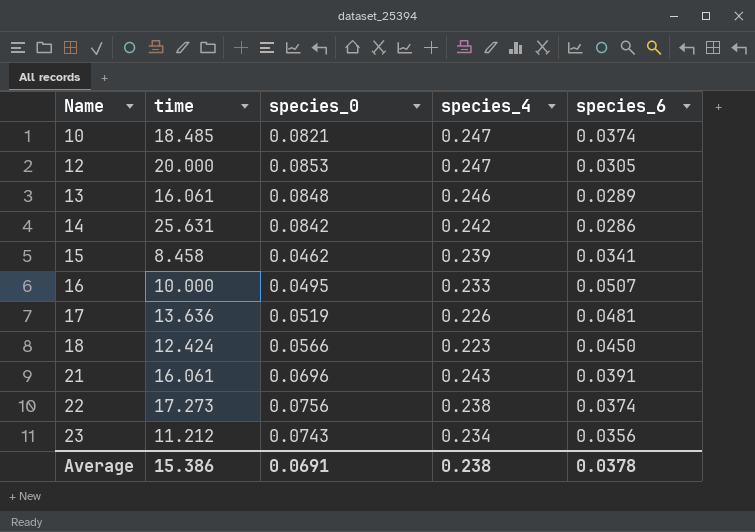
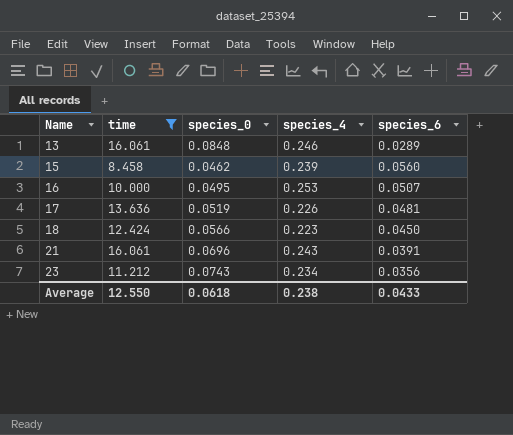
filter: none -> time <= 16.061
15 | species_6: 0.0341 -> 0.0560
16 | species_4: 0.233 -> 0.253
Average | time: 15.386 -> 12.550
Average | species_0: 0.0691 -> 0.0618
Average | species_6: 0.0378 -> 0.0433

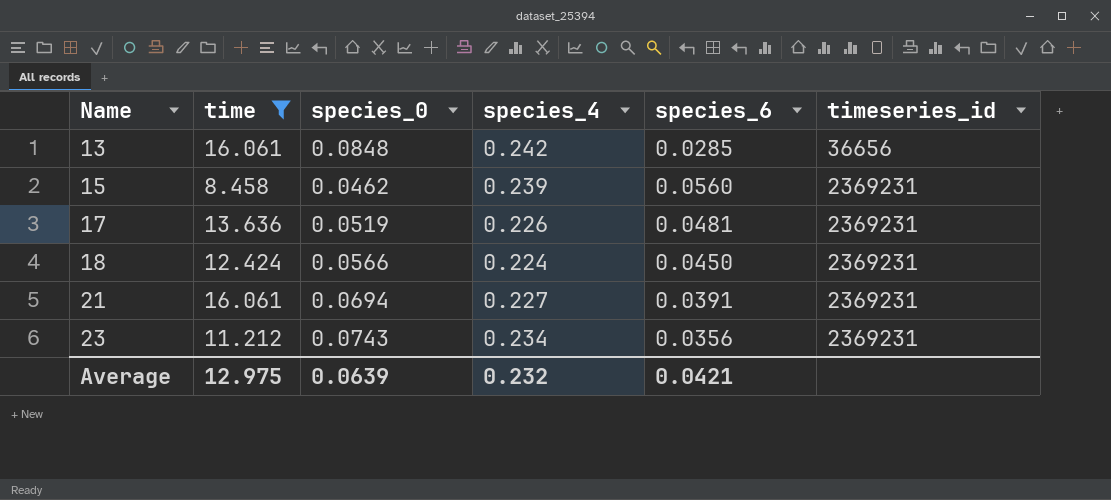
column timeseries_id | position: none -> 6
row 16: 10.000 | 0.0495 | 0.253 | 0.0507 -> none
13 | species_4: 0.246 -> 0.242
13 | species_6: 0.0289 -> 0.0285
18 | species_4: 0.223 -> 0.224
21 | species_0: 0.0696 -> 0.0694
21 | species_4: 0.243 -> 0.227
Average | time: 12.550 -> 12.975
Average | species_0: 0.0618 -> 0.0639
Average | species_4: 0.238 -> 0.232
Average | species_6: 0.0433 -> 0.0421

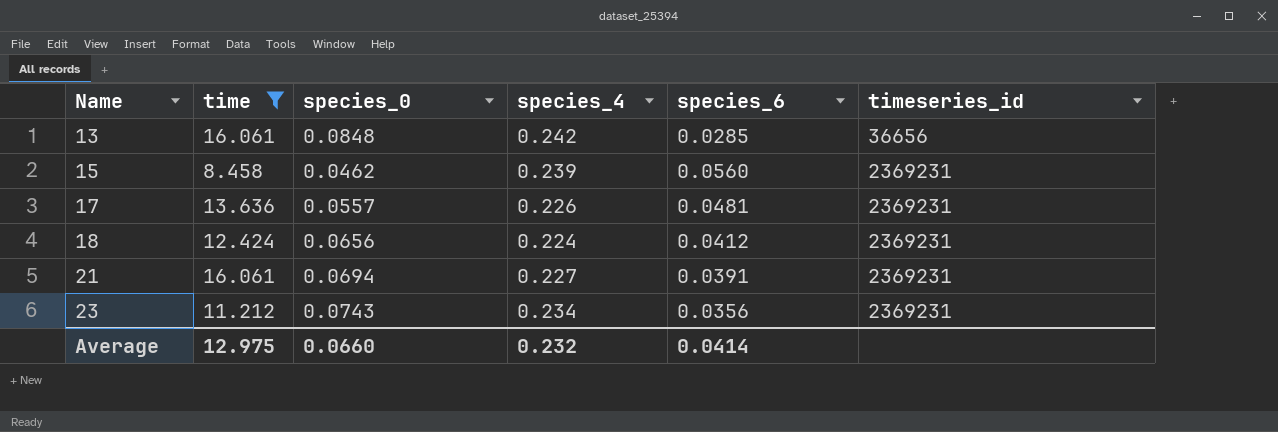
17 | species_0: 0.0519 -> 0.0557
18 | species_0: 0.0566 -> 0.0656
18 | species_6: 0.0450 -> 0.0412
Average | species_0: 0.0639 -> 0.0660
Average | species_6: 0.0421 -> 0.0414

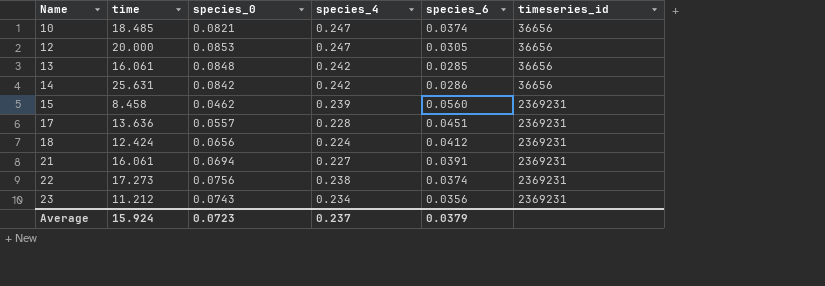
filter: time <= 16.061 -> none
17 | species_4: 0.226 -> 0.228
17 | species_6: 0.0481 -> 0.0451
Average | time: 12.975 -> 15.924
Average | species_0: 0.0660 -> 0.0723
Average | species_4: 0.232 -> 0.237
Average | species_6: 0.0414 -> 0.0379

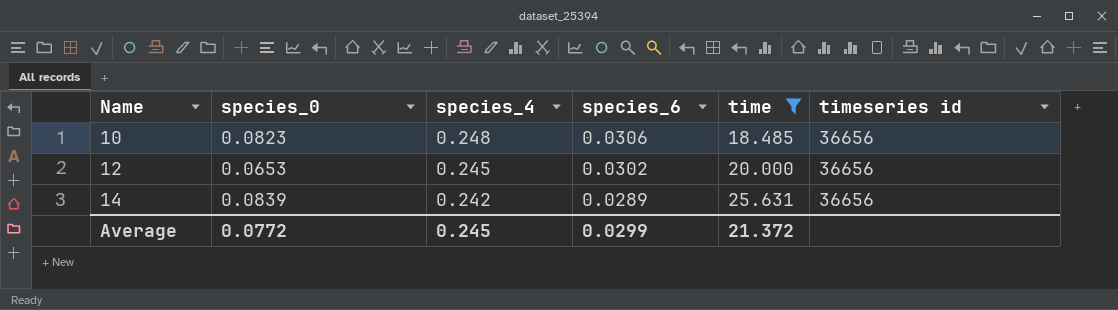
filter: none -> time >= 18.485
column time | position: 2 -> 5
column name: timeseries_id -> timeseries id
10 | species_0: 0.0821 -> 0.0823
10 | species_4: 0.247 -> 0.248
10 | species_6: 0.0374 -> 0.0306
12 | species_0: 0.0853 -> 0.0653
12 | species_4: 0.247 -> 0.245
12 | species_6: 0.0305 -> 0.0302
14 | species_0: 0.0842 -> 0.0839
14 | species_6: 0.0286 -> 0.0289
Average | species_0: 0.0723 -> 0.0772
Average | species_4: 0.237 -> 0.245
Average | species_6: 0.0379 -> 0.0299
Average | time: 15.924 -> 21.372

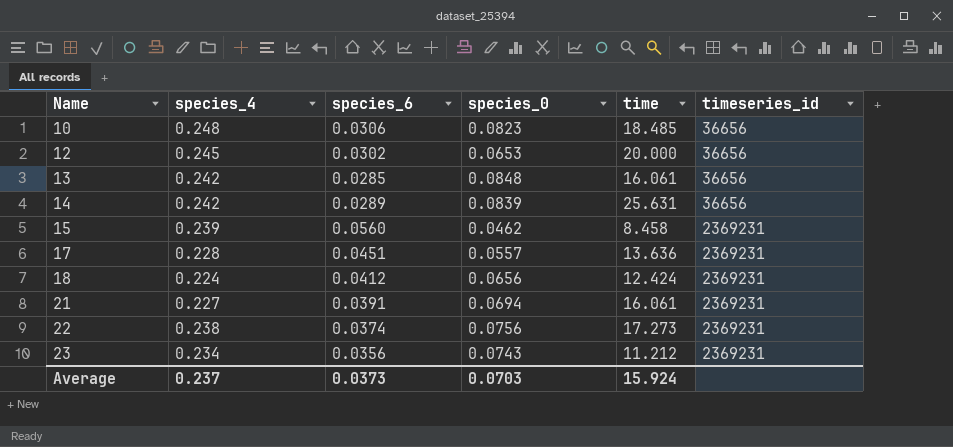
filter: time >= 18.485 -> none
column species_0 | position: 2 -> 4
column name: timeseries id -> timeseries_id
Average | species_4: 0.245 -> 0.237
Average | species_6: 0.0299 -> 0.0373
Average | species_0: 0.0772 -> 0.0703
Average | time: 21.372 -> 15.924

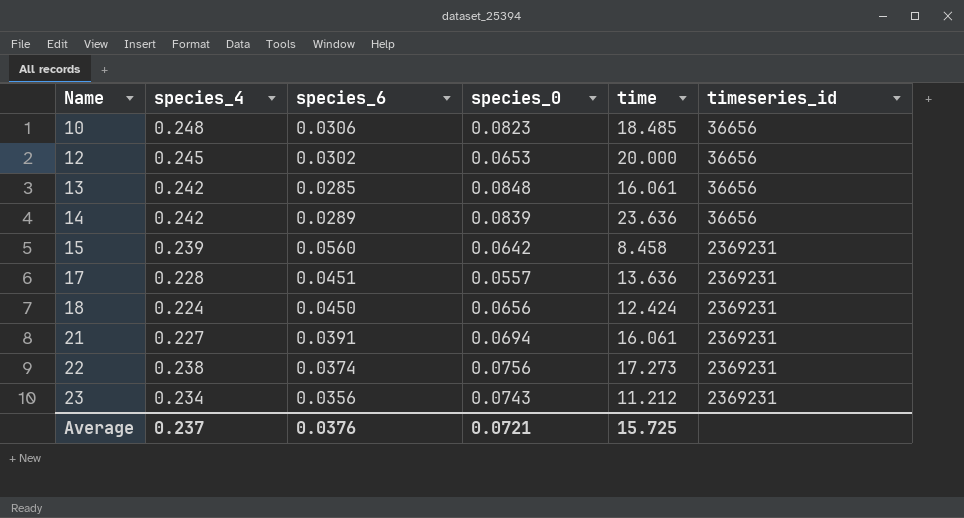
14 | time: 25.631 -> 23.636
15 | species_0: 0.0462 -> 0.0642
18 | species_6: 0.0412 -> 0.0450
Average | species_6: 0.0373 -> 0.0376
Average | species_0: 0.0703 -> 0.0721
Average | time: 15.924 -> 15.725

